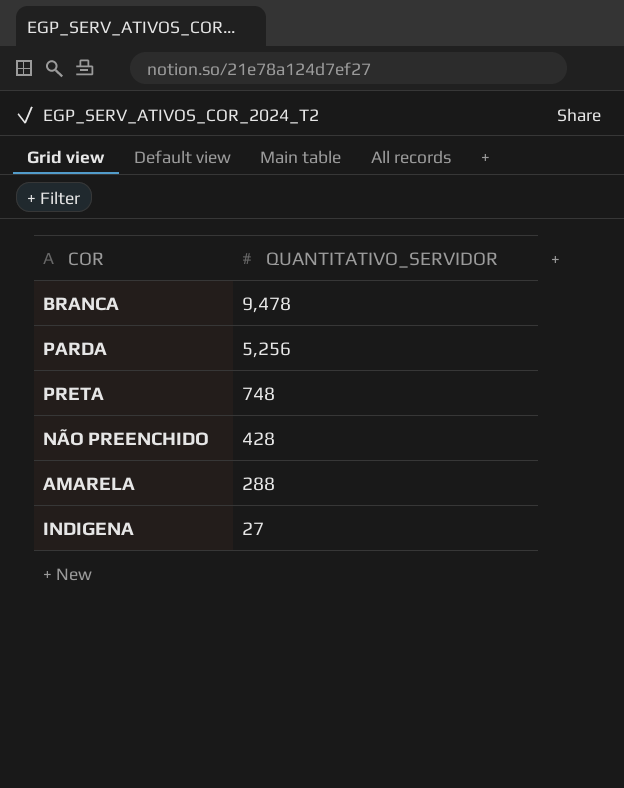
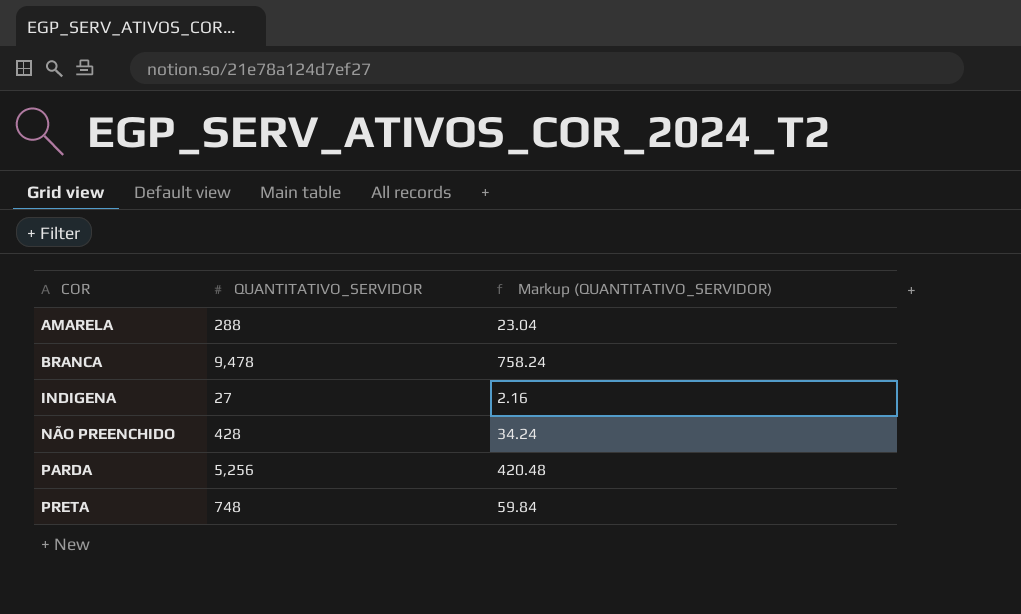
row order: QUANTITATIVO_SERVIDOR descending -> COR ascending
column Markup (QUANTITATIVO_SERVIDOR) | formula: none -> [QUANTITATIVO_SERVIDOR] * 0.08

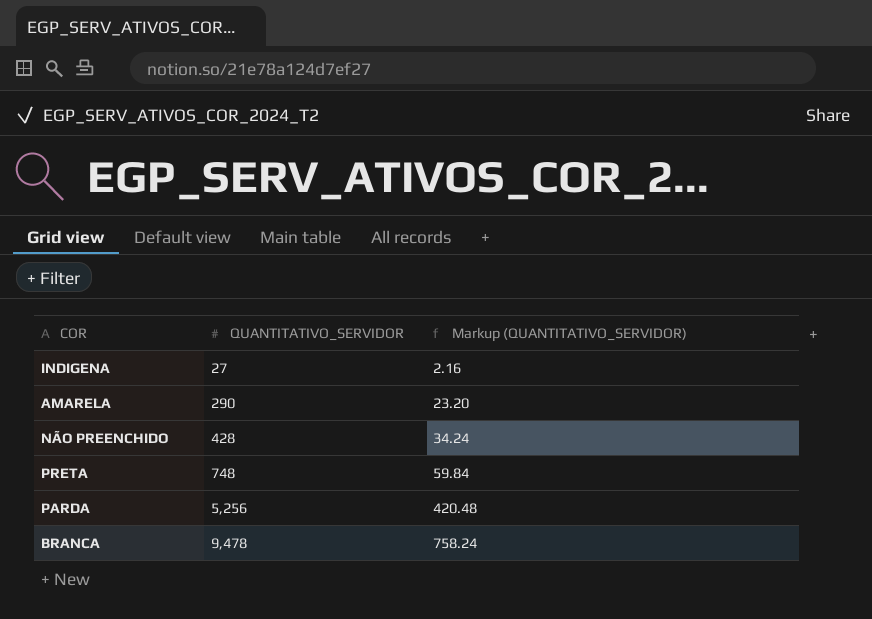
row order: COR ascending -> QUANTITATIVO_SERVIDOR ascending
AMARELA | QUANTITATIVO_SERVIDOR: 288 -> 290
AMARELA | Markup (QUANTITATIVO_SERVIDOR): 23.04 -> 23.20

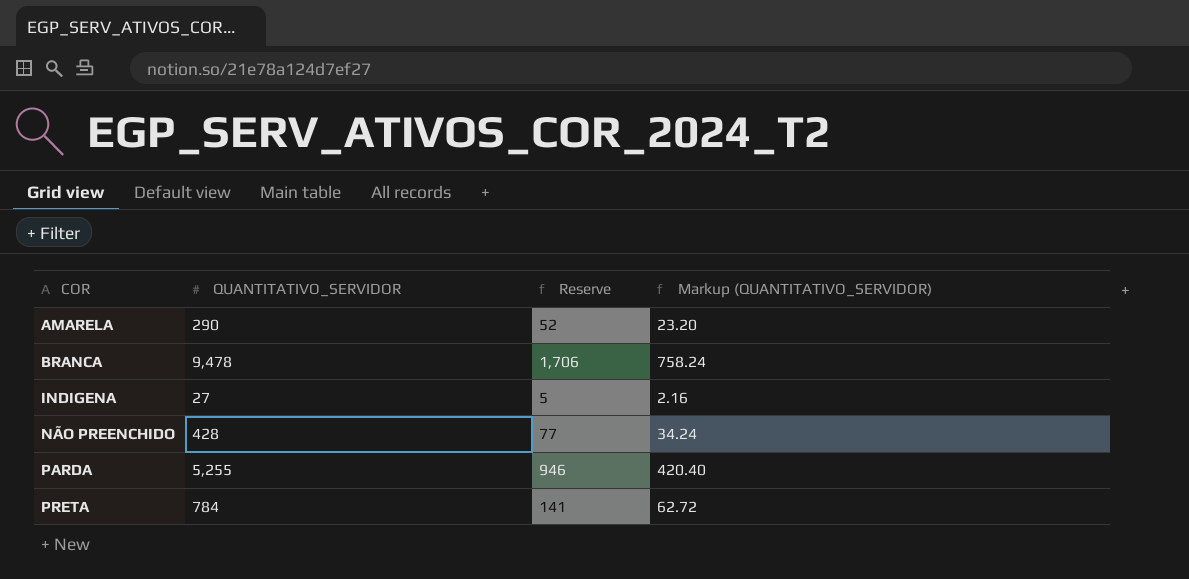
row order: QUANTITATIVO_SERVIDOR ascending -> COR ascending
column Reserve | formula: none -> [QUANTITATIVO_SERVIDOR] * 0.18
PARDA | QUANTITATIVO_SERVIDOR: 5,256 -> 5,255
PARDA | Markup (QUANTITATIVO_SERVIDOR): 420.48 -> 420.40
PRETA | QUANTITATIVO_SERVIDOR: 748 -> 784
PRETA | Markup (QUANTITATIVO_SERVIDOR): 59.84 -> 62.72

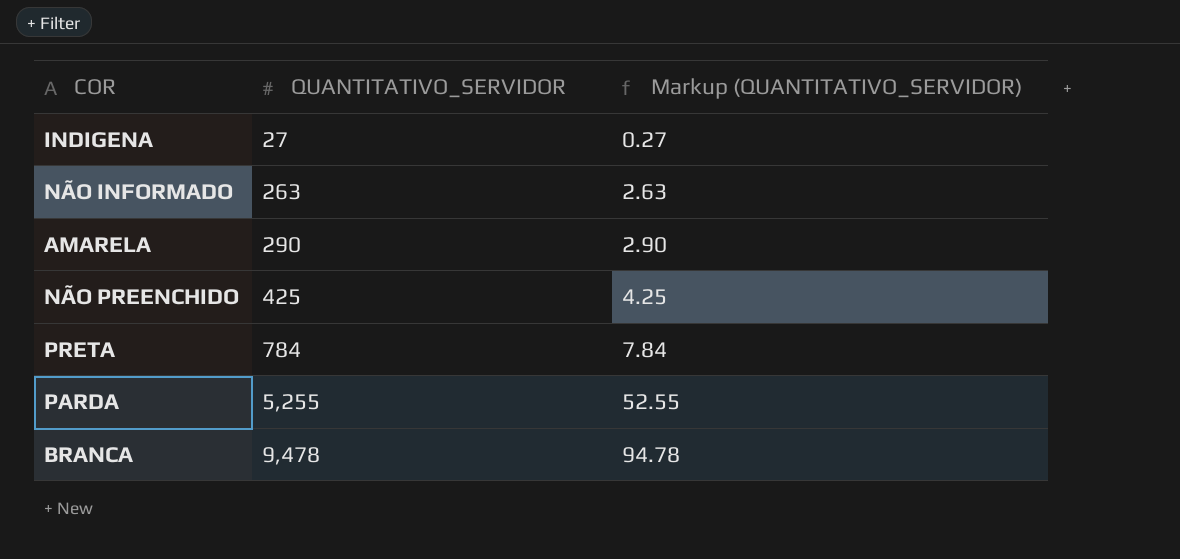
row order: COR ascending -> QUANTITATIVO_SERVIDOR ascending
column Reserve | formula: [QUANTITATIVO_SERVIDOR] * 0.18 -> none
column Markup (QUANTITATIVO_SERVIDOR) | formula: [QUANTITATIVO_SERVIDOR] * 0.08 -> [QUANTITATIVO_SERVIDOR] * 0.01
row NÃO INFORMADO: none -> 263 | 2.63
NÃO PREENCHIDO | QUANTITATIVO_SERVIDOR: 428 -> 425

